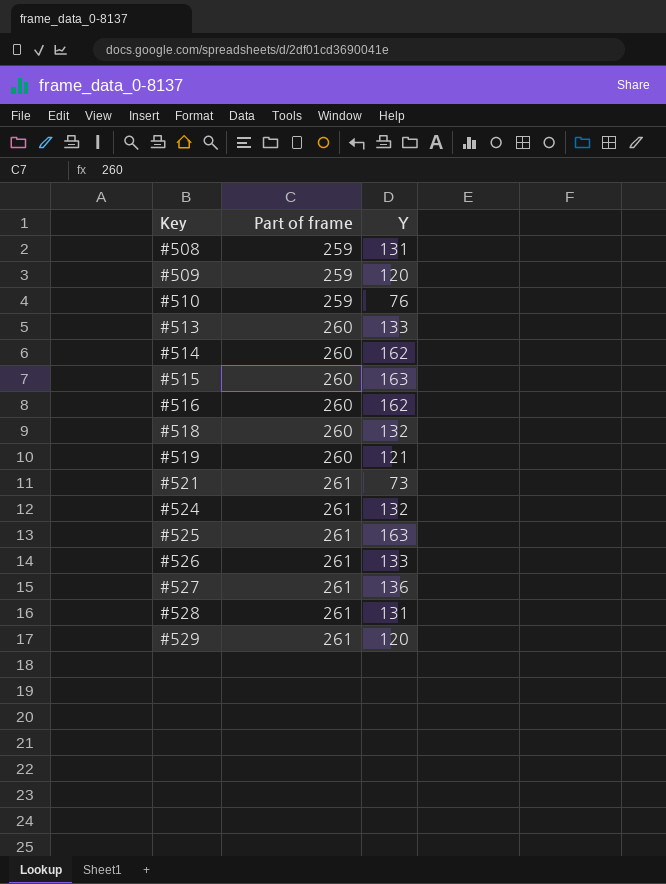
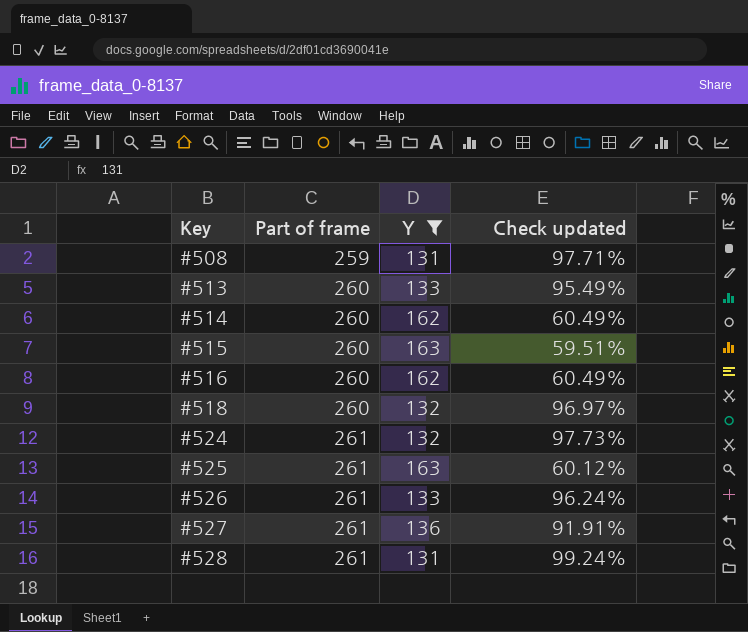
filter: none -> Y >= 131
column Check updated | formula: none -> ([Part of frame] - [Y]) / [Y]

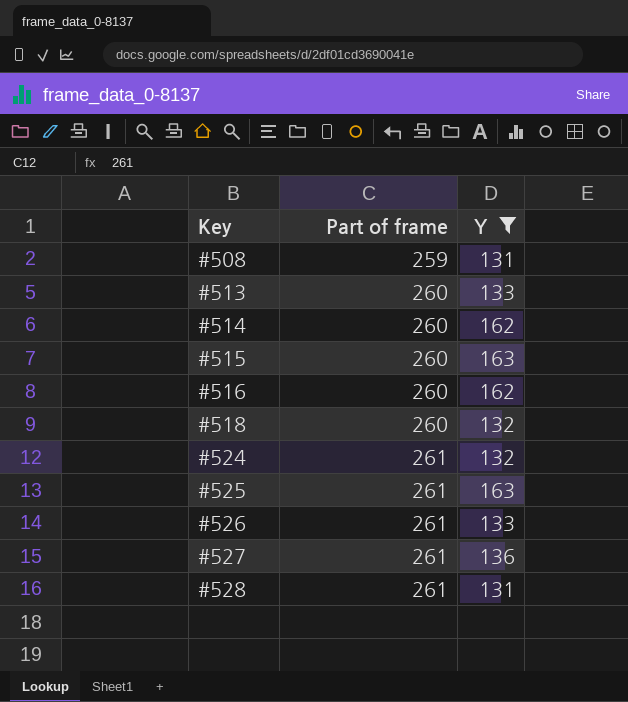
column Check updated | formula: ([Part of frame] - [Y]) / [Y] -> none

